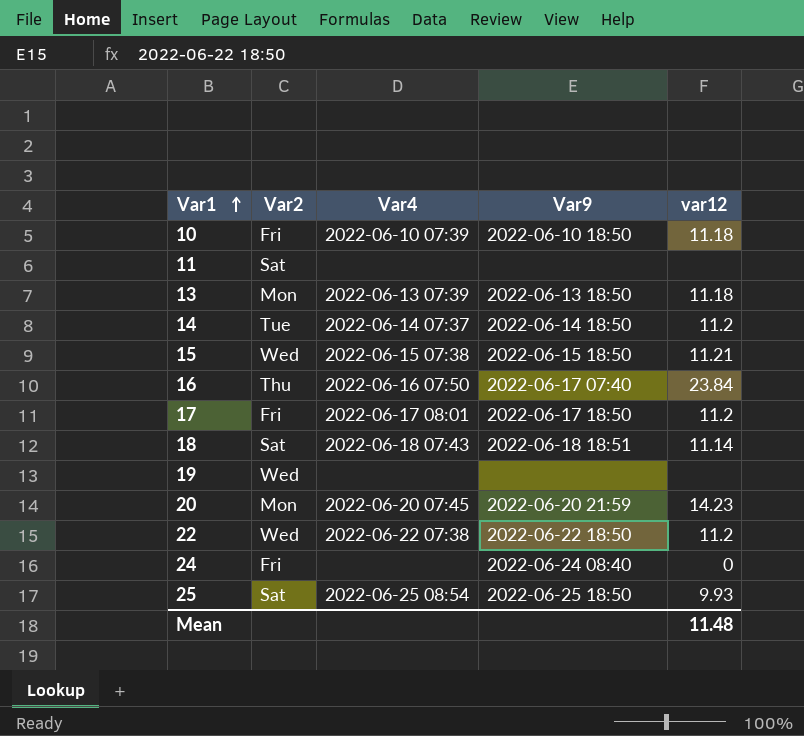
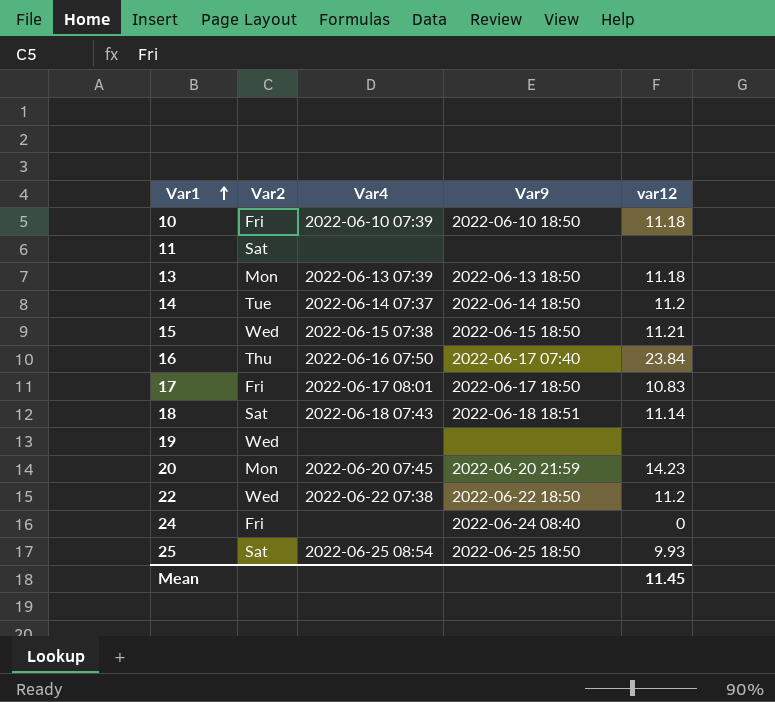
17 | var12: 11.2 -> 10.83
Mean | var12: 11.48 -> 11.45

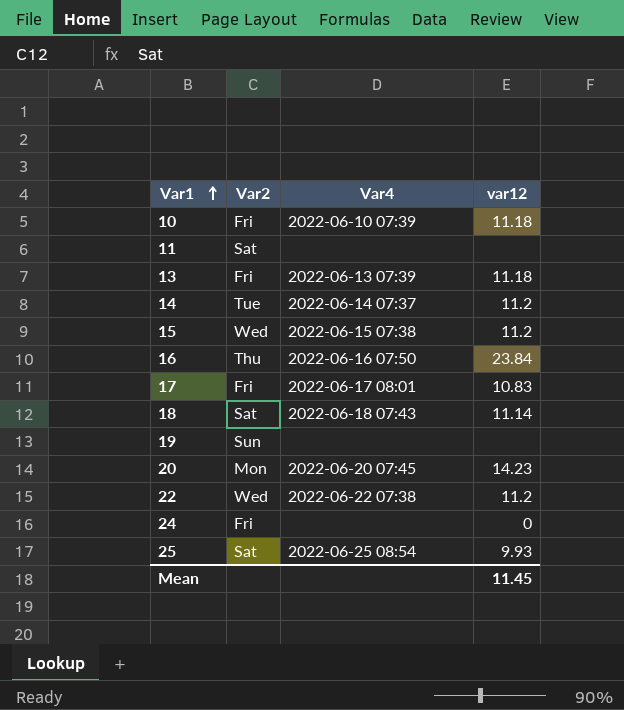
column Var9 | position: 4 -> none
13 | Var2: Mon -> Fri
15 | var12: 11.21 -> 11.2
19 | Var2: Wed -> Sun

